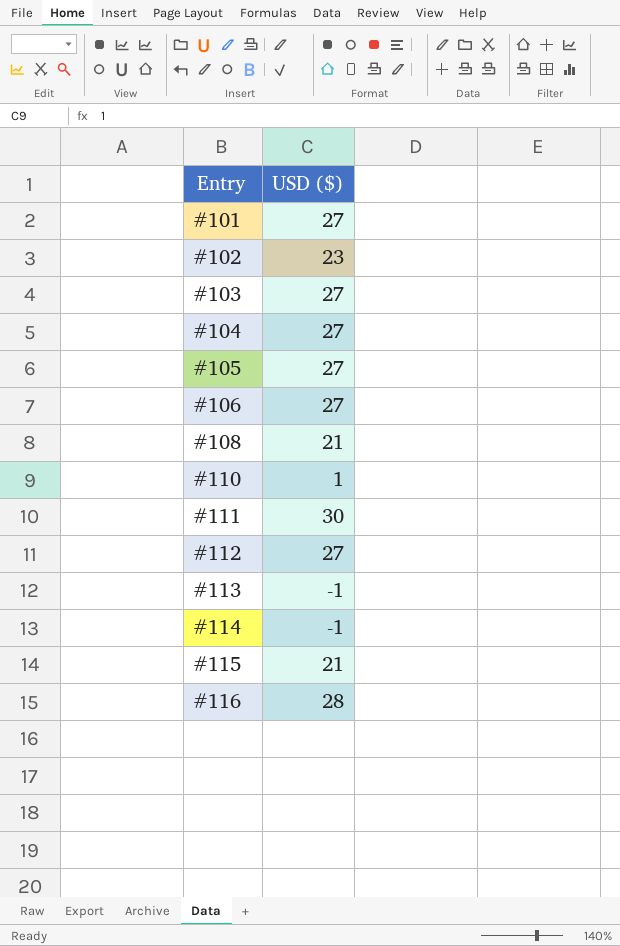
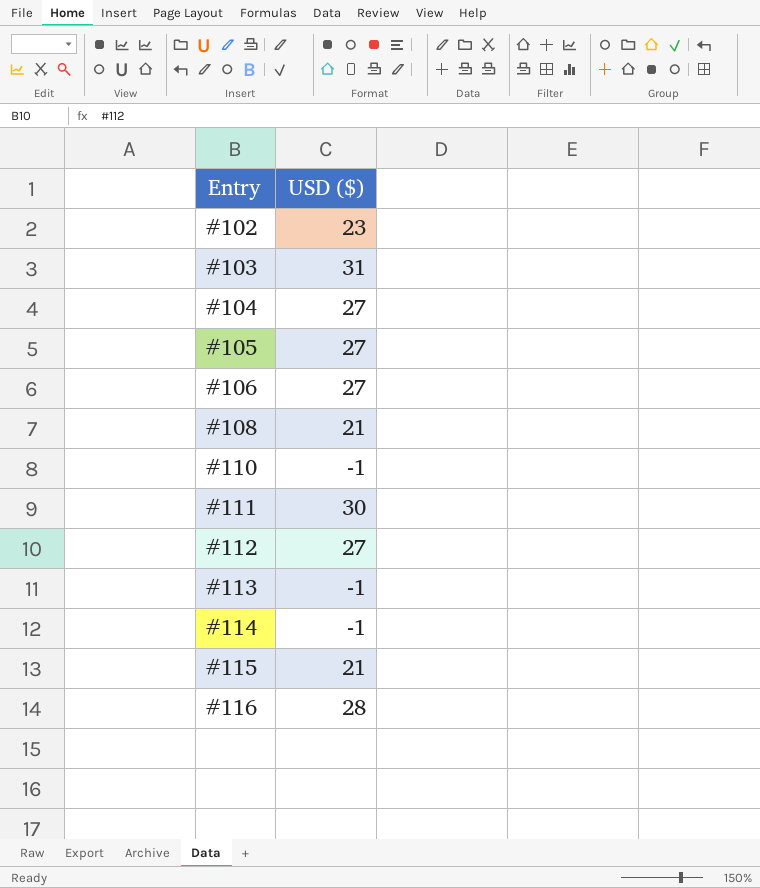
row #101: 27 -> none
#103 | USD ($): 27 -> 31
#110 | USD ($): 1 -> -1

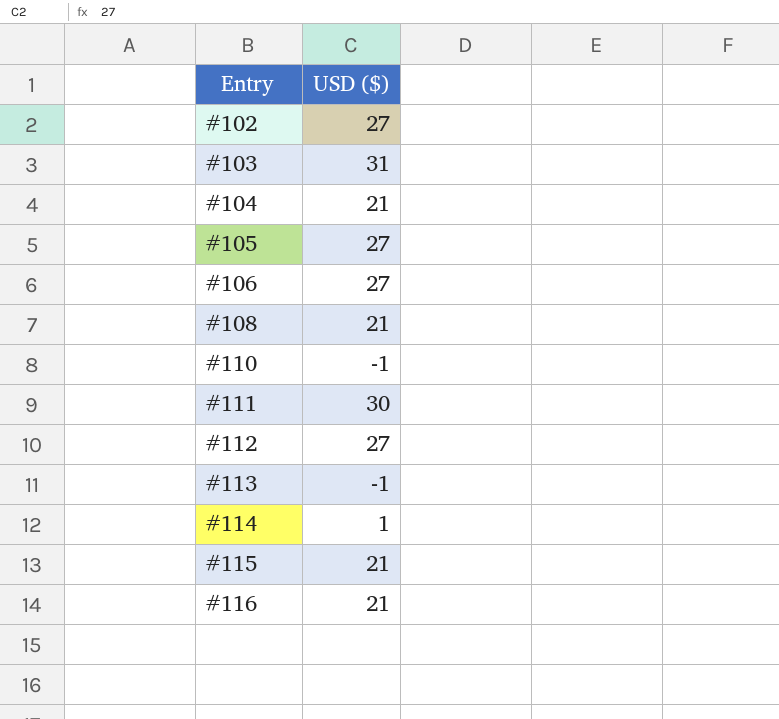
#102 | USD ($): 23 -> 27
#104 | USD ($): 27 -> 21
#114 | USD ($): -1 -> 1
#116 | USD ($): 28 -> 21

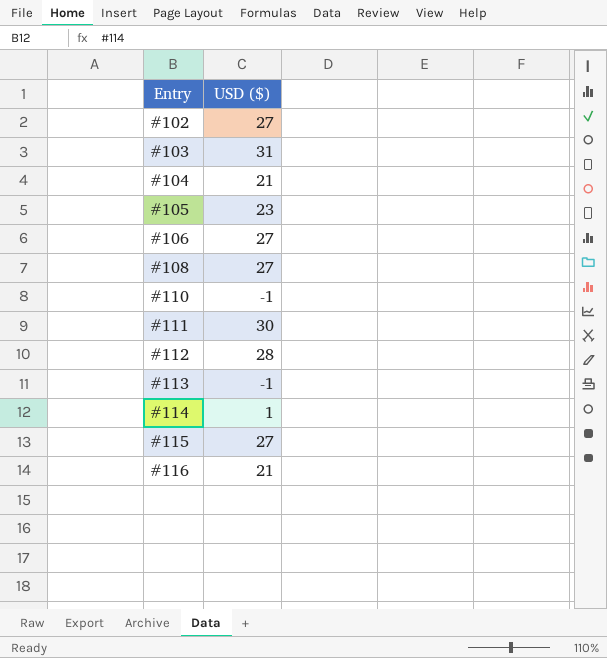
#105 | USD ($): 27 -> 23
#108 | USD ($): 21 -> 27
#112 | USD ($): 27 -> 28
#115 | USD ($): 21 -> 27

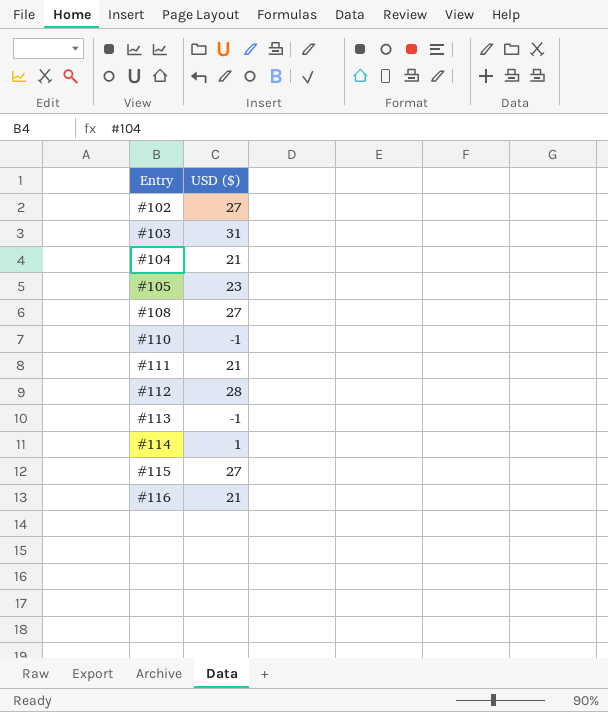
row #106: 27 -> none
#111 | USD ($): 30 -> 21

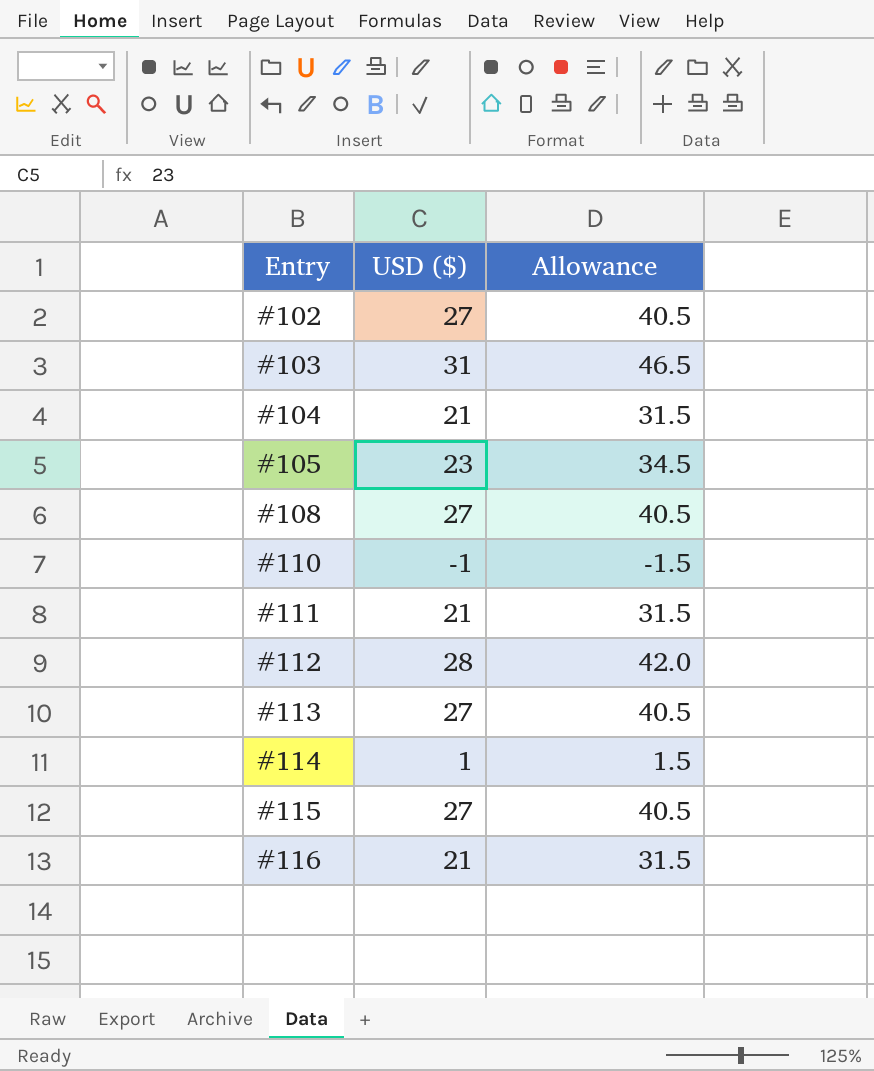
column Allowance | formula: none -> [USD ($)] * 1.5
#113 | USD ($): -1 -> 27

